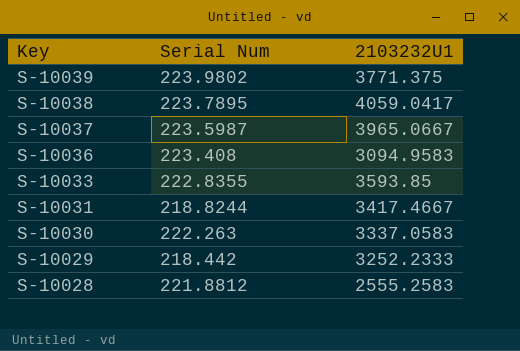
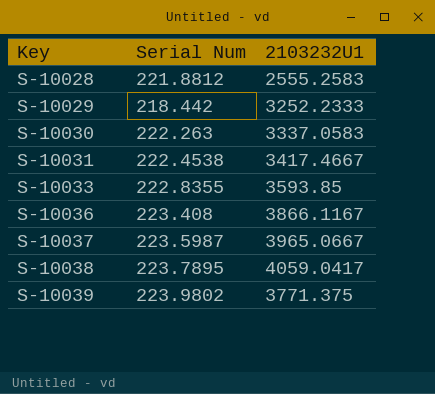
row order: Key descending -> Key ascending
S-10031 | Serial Num: 218.8244 -> 222.4538
S-10036 | 2103232U1: 3094.9583 -> 3866.1167

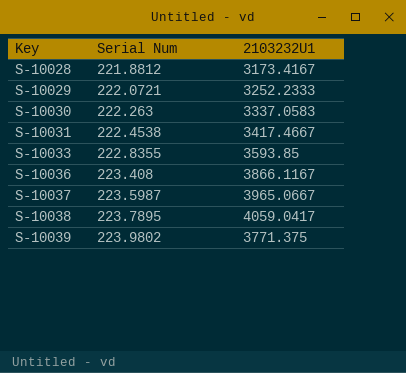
S-10028 | 2103232U1: 2555.2583 -> 3173.4167
S-10029 | Serial Num: 218.442 -> 222.0721

